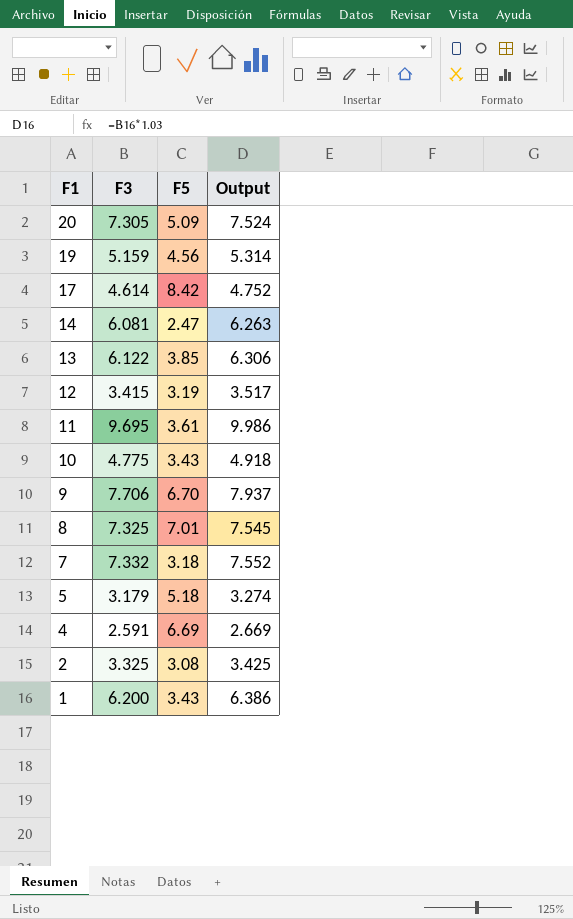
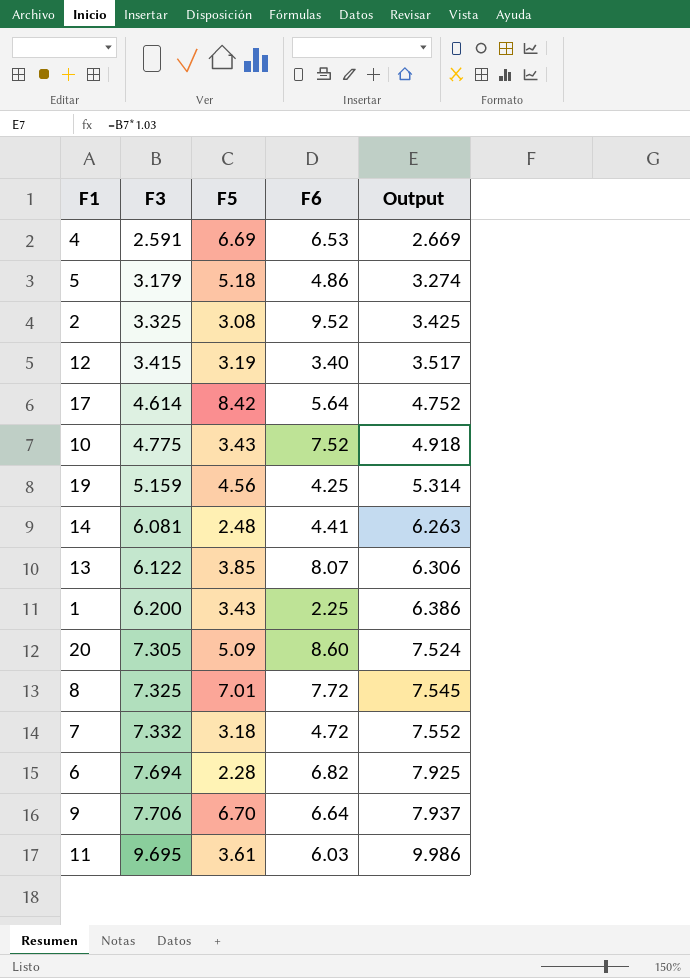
row order: F1 descending -> F3 ascending
column F6 | position: none -> 4
14 | F5: 2.47 -> 2.48
row 6: none -> 7.694 | 2.28 | 6.82 | 7.925

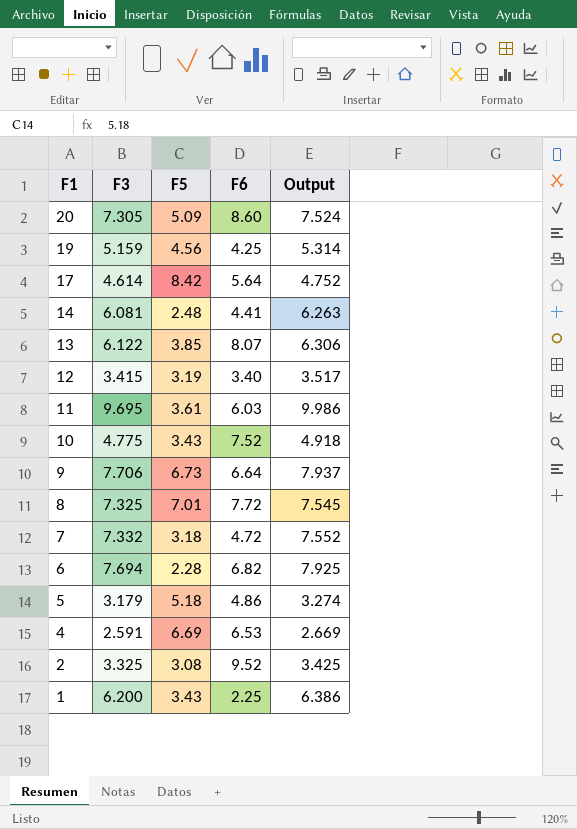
row order: F3 ascending -> F1 descending
9 | F5: 6.70 -> 6.73

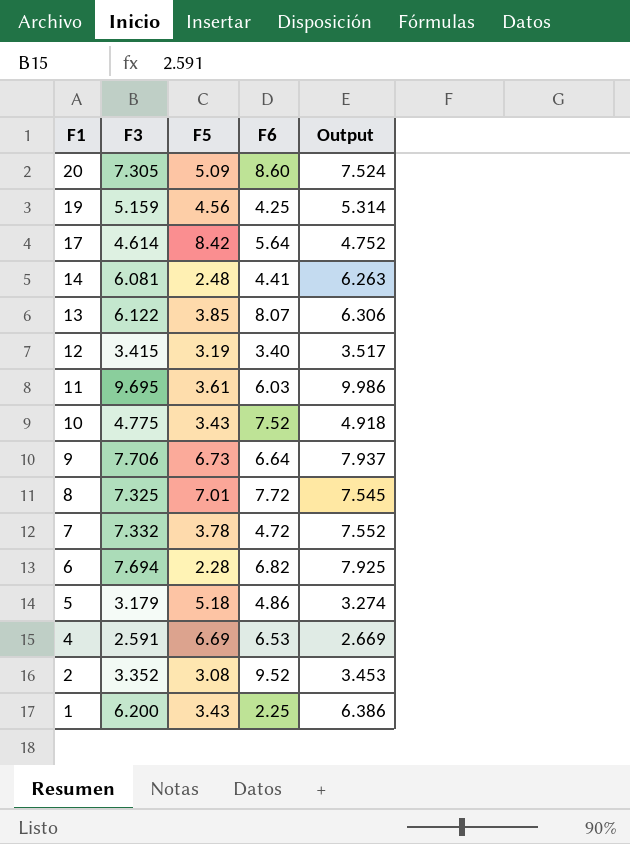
7 | F5: 3.18 -> 3.78
2 | F3: 3.325 -> 3.352
2 | Output: 3.425 -> 3.453

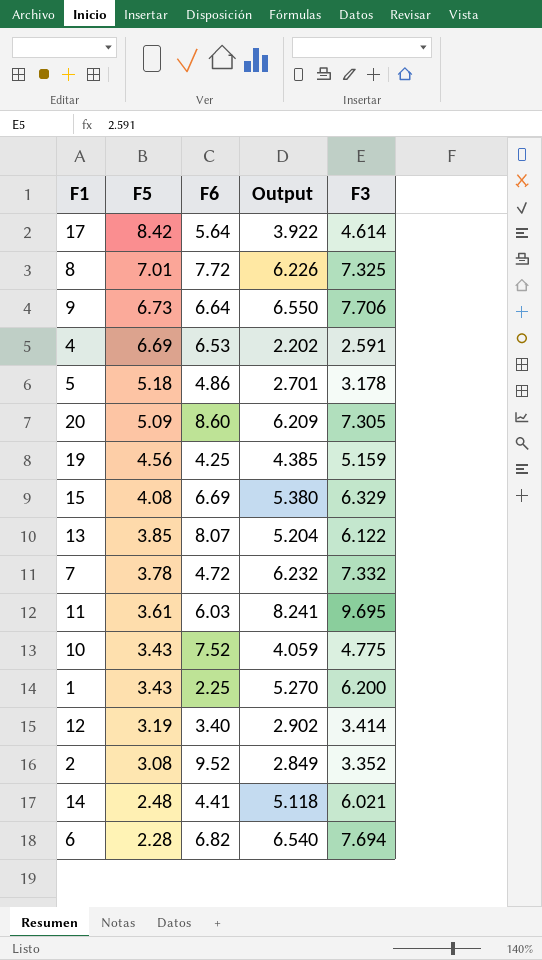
row order: F1 descending -> F5 descending
column Output | formula: [F3] * 1.03 -> [F3] * 0.85
column F3 | position: 2 -> 5
5 | F3: 3.179 -> 3.178
row 15: none -> 4.08 | 6.69 | 5.380 | 6.329
12 | F3: 3.415 -> 3.414
14 | F3: 6.081 -> 6.021

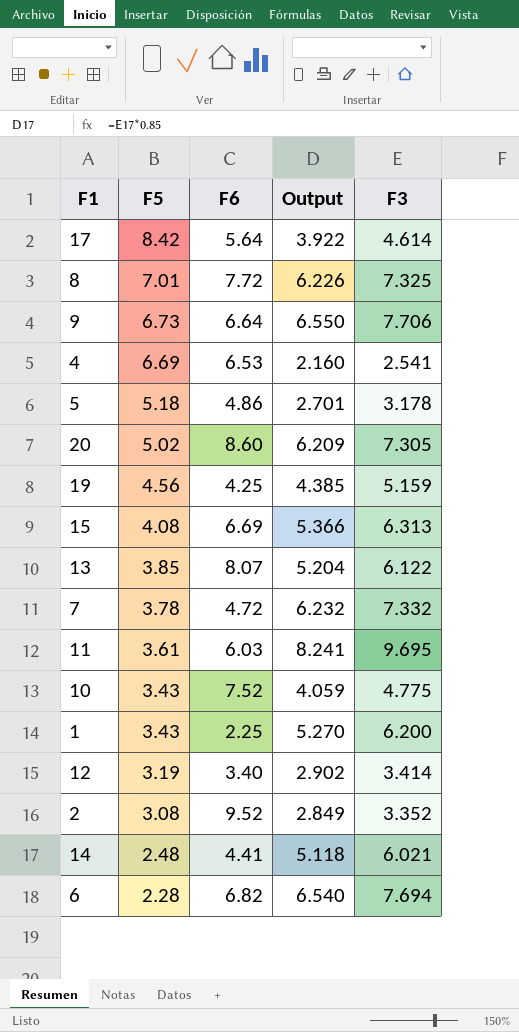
4 | Output: 2.202 -> 2.160
4 | F3: 2.591 -> 2.541
20 | F5: 5.09 -> 5.02
15 | Output: 5.380 -> 5.366
15 | F3: 6.329 -> 6.313

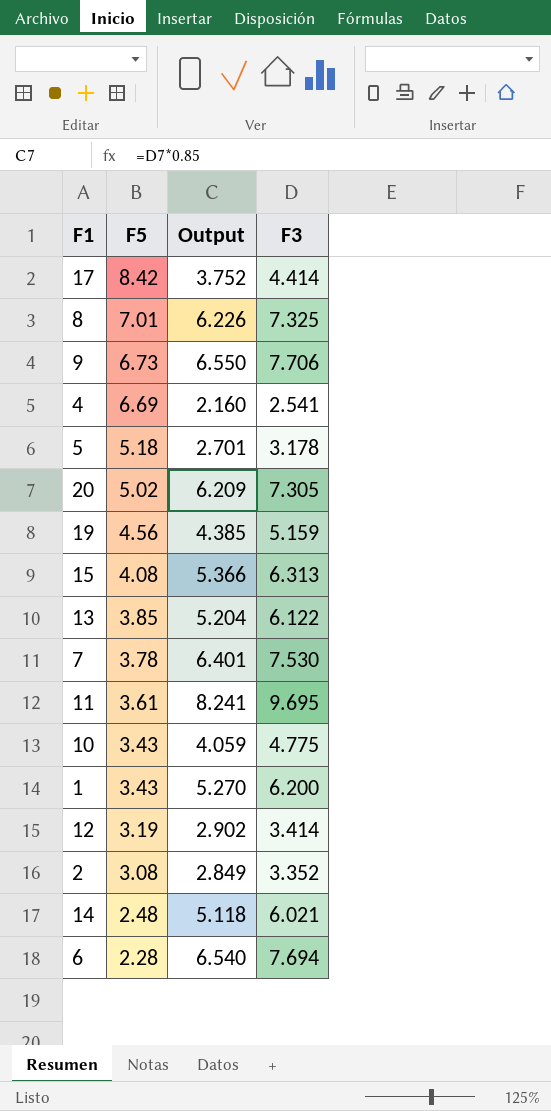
column F6 | position: 3 -> none
17 | Output: 3.922 -> 3.752
17 | F3: 4.614 -> 4.414
7 | Output: 6.232 -> 6.401
7 | F3: 7.332 -> 7.530

